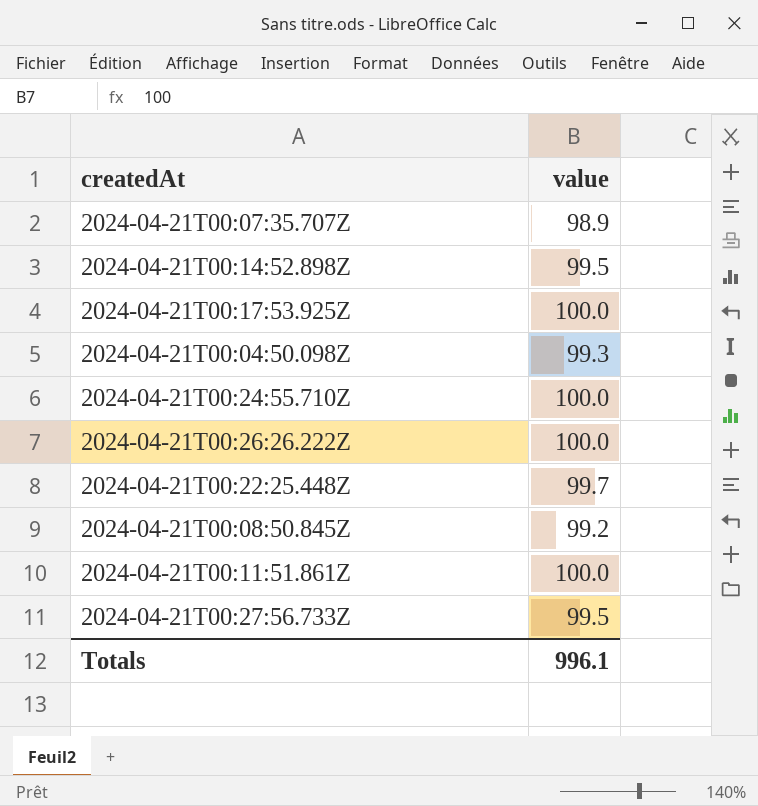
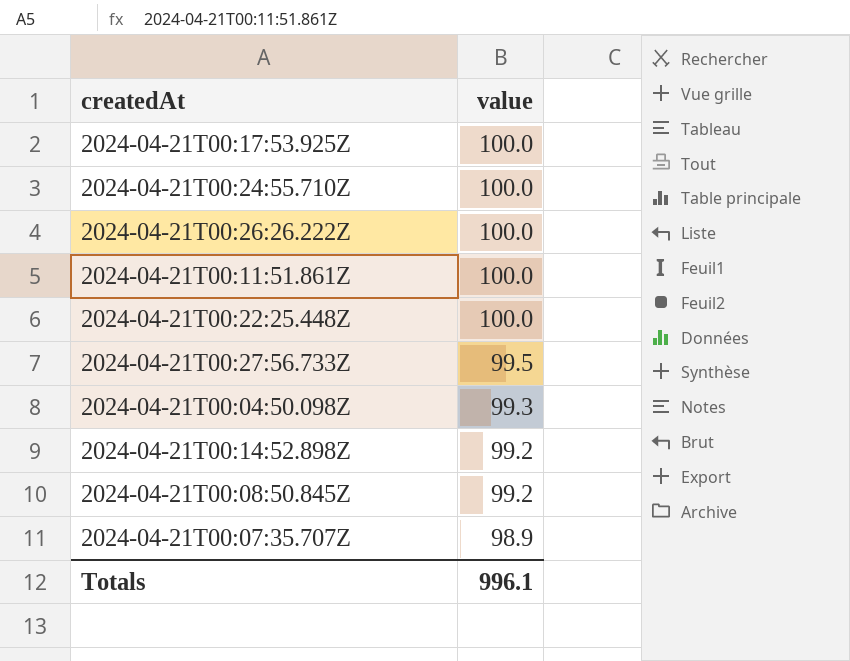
row order: none -> value descending
2024-04-21T00:22:25.448Z | value: 99.7 -> 100.0
2024-04-21T00:14:52.898Z | value: 99.5 -> 99.2

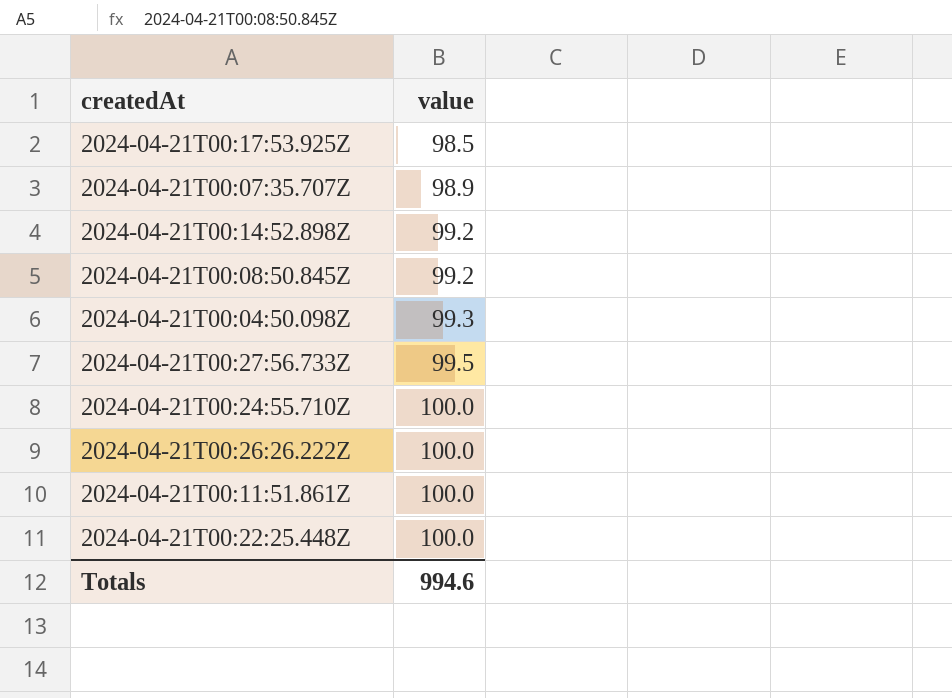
row order: value descending -> value ascending
2024-04-21T00:17:53.925Z | value: 100.0 -> 98.5
Totals | value: 996.1 -> 994.6

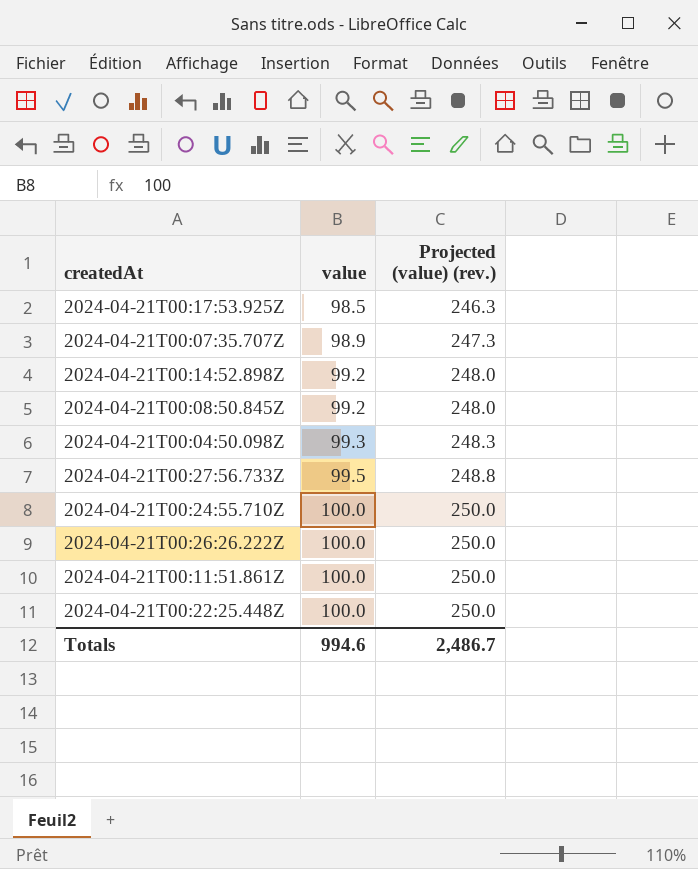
column Projected (value) (rev.) | formula: none -> [value] * 2.5

